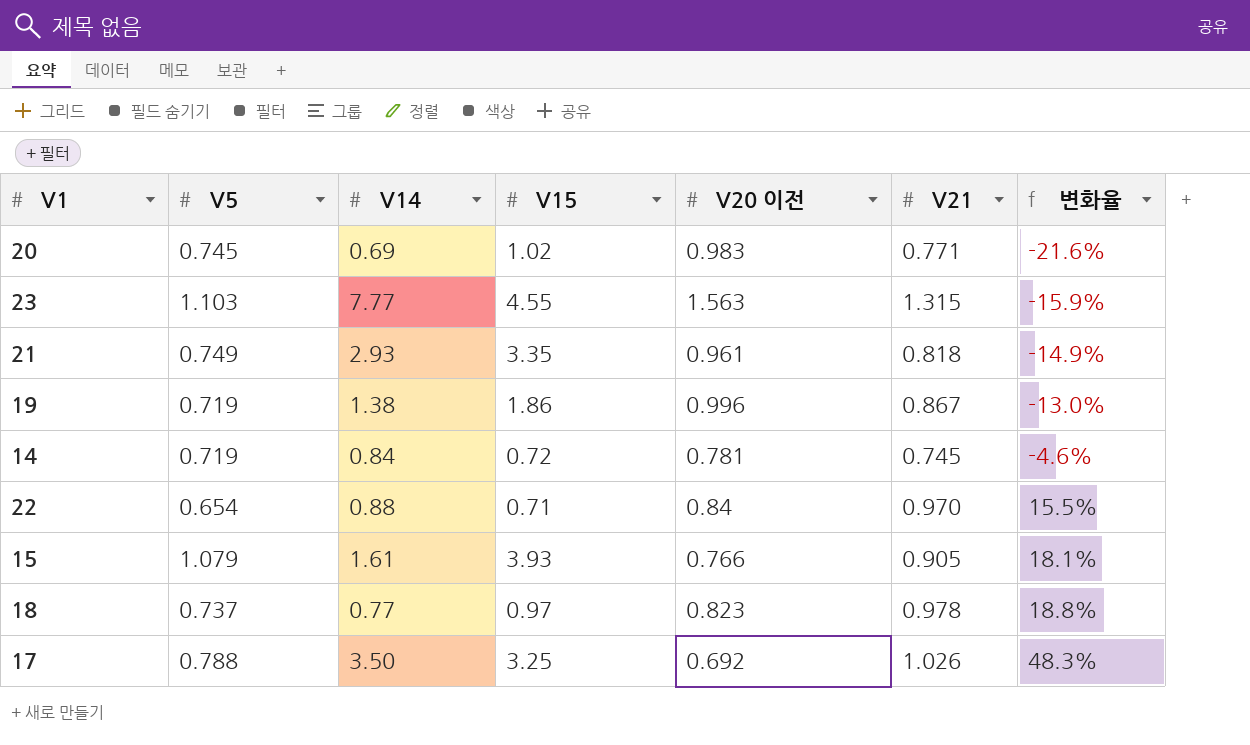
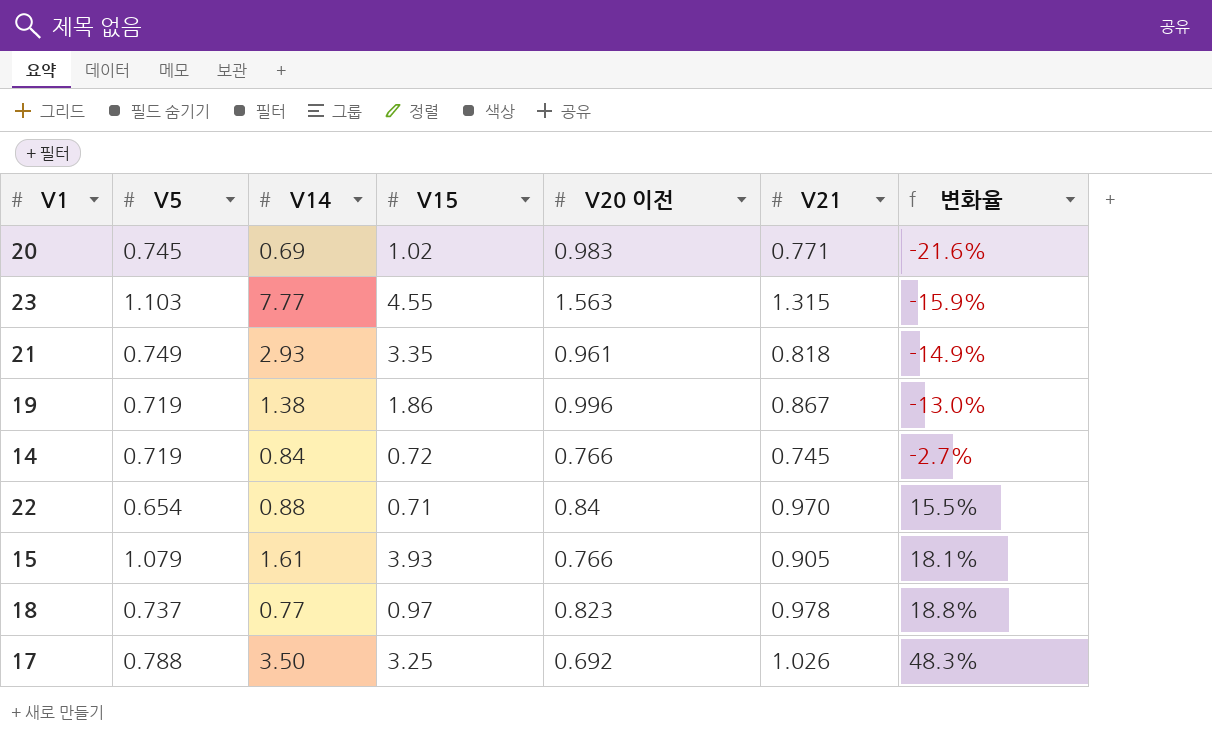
14 | V20 이전: 0.781 -> 0.766
14 | 변화율: -4.6% -> -2.7%

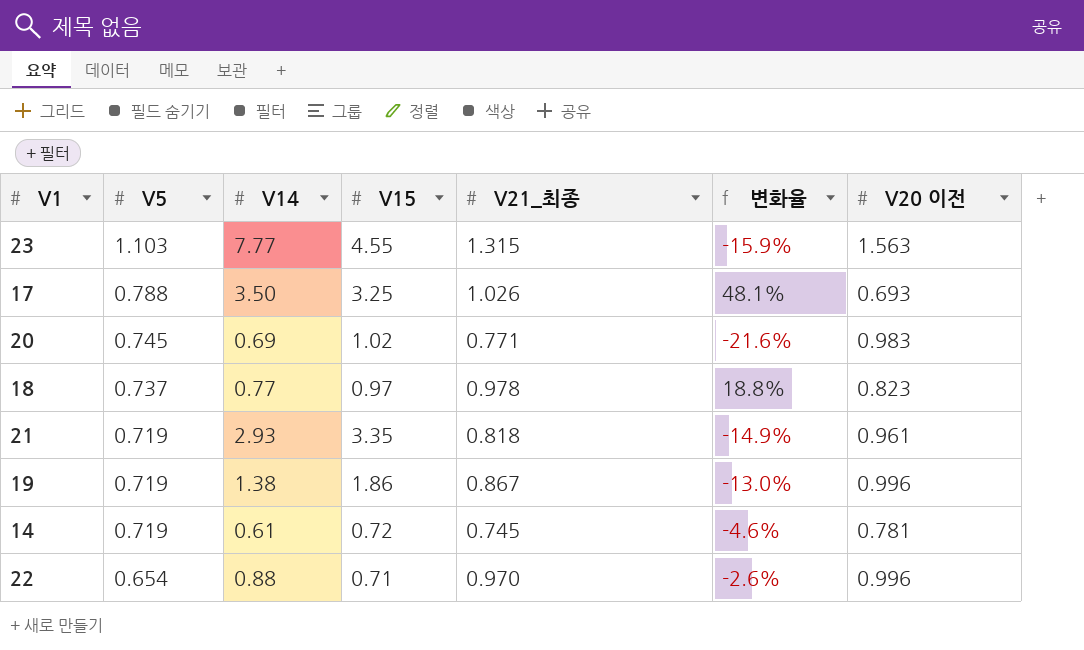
row order: 변화율 ascending -> V5 descending
column name: V21 -> V21_최종
column V20 이전 | position: 5 -> 7
row 15: 1.079 | 1.61 | 3.93 | 0.766 | 0.905 | 18.1% -> none
17 | 변화율: 48.3% -> 48.1%
17 | V20 이전: 0.692 -> 0.693
21 | V5: 0.749 -> 0.719
14 | V14: 0.84 -> 0.61
14 | 변화율: -2.7% -> -4.6%
14 | V20 이전: 0.766 -> 0.781
22 | 변화율: 15.5% -> -2.6%
22 | V20 이전: 0.84 -> 0.996

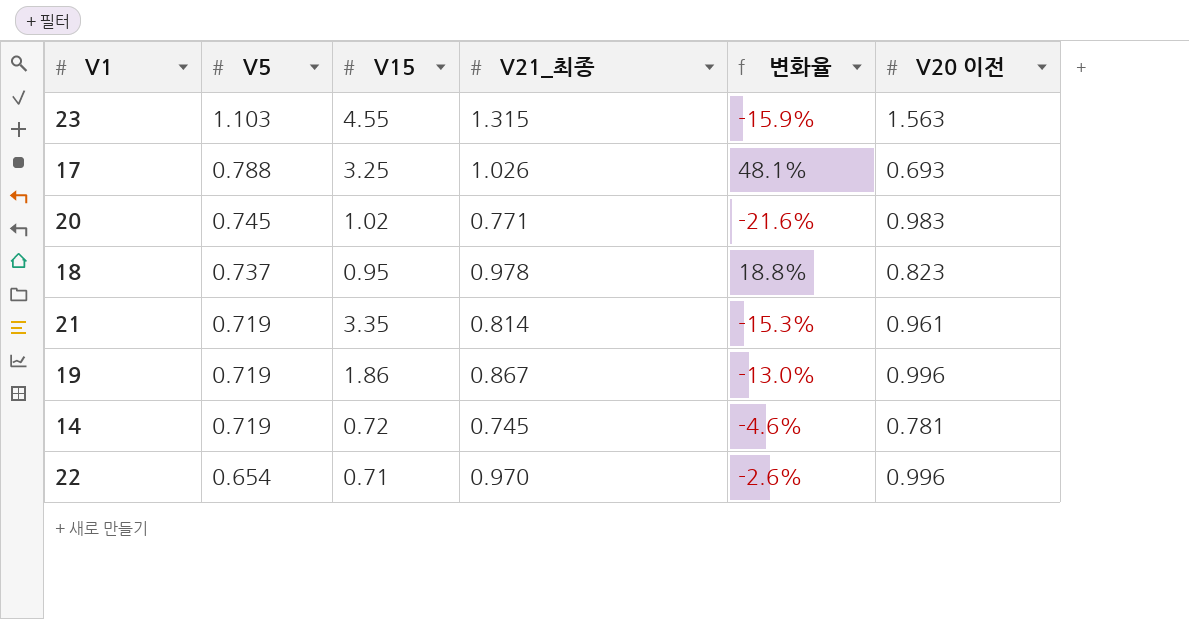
column V14 | position: 3 -> none
18 | V15: 0.97 -> 0.95
21 | V21_최종: 0.818 -> 0.814
21 | 변화율: -14.9% -> -15.3%

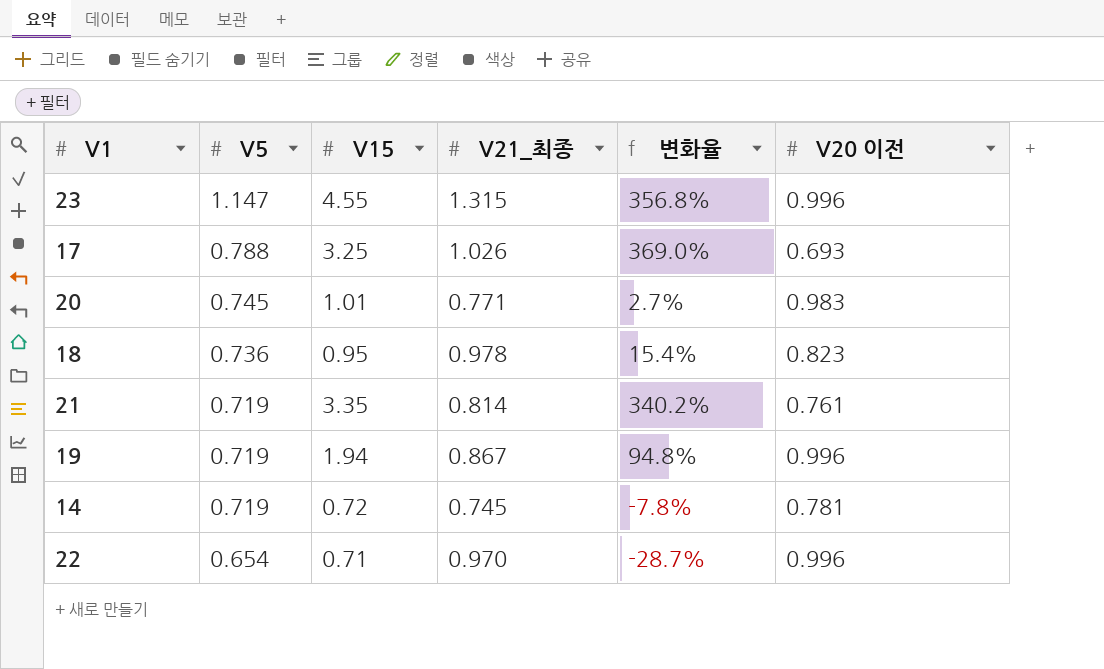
column 변화율 | formula: ([V21_최종] - [V20 이전]) / [V20 이전] -> ([V15] - [V20 이전]) / [V20 이전]
23 | V5: 1.103 -> 1.147
23 | V20 이전: 1.563 -> 0.996
20 | V15: 1.02 -> 1.01
18 | V5: 0.737 -> 0.736
21 | V20 이전: 0.961 -> 0.761
19 | V15: 1.86 -> 1.94

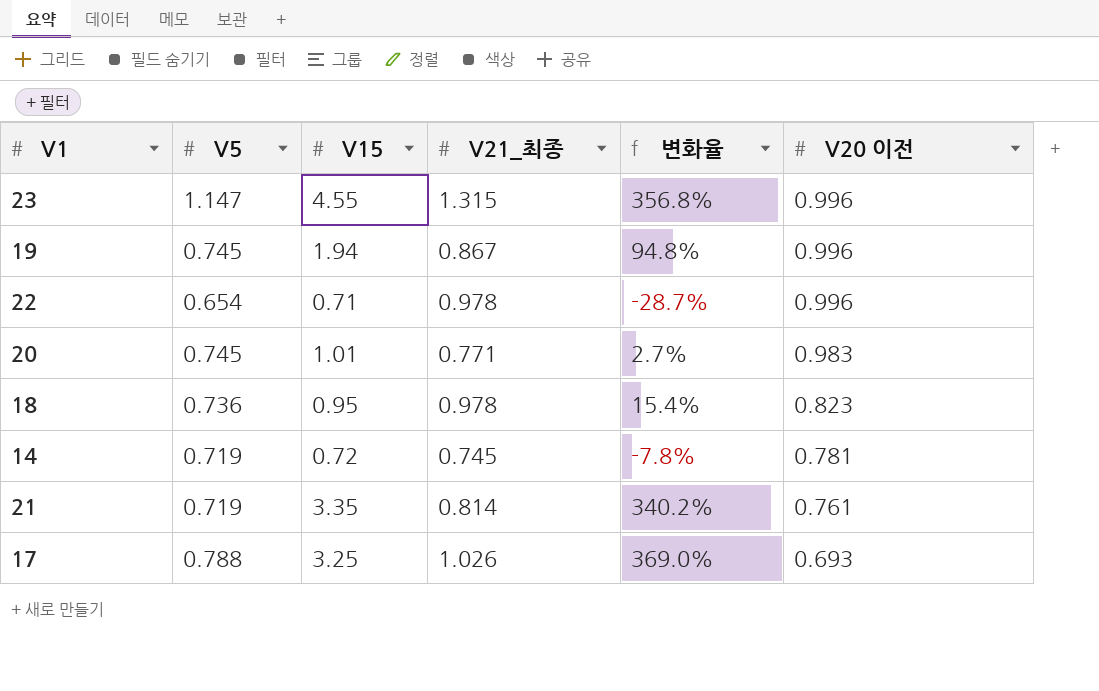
row order: V5 descending -> V20 이전 descending
19 | V5: 0.719 -> 0.745
22 | V21_최종: 0.970 -> 0.978

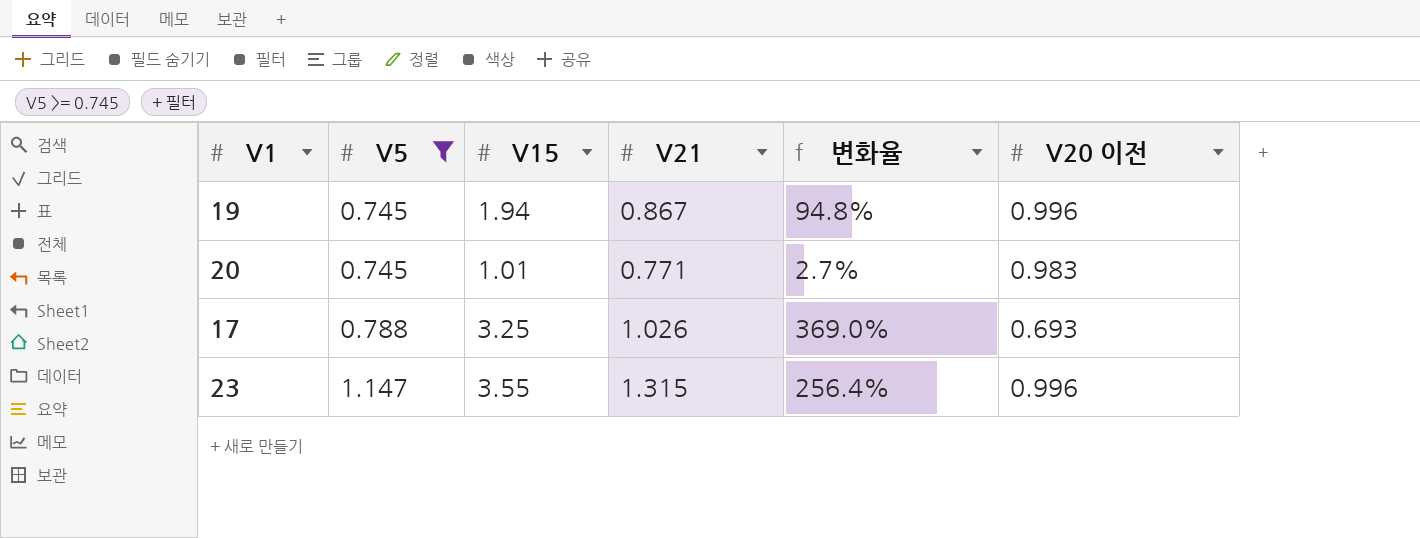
filter: none -> V5 >= 0.745
row order: V20 이전 descending -> V5 ascending
column name: V21_최종 -> V21
23 | V15: 4.55 -> 3.55
23 | 변화율: 356.8% -> 256.4%

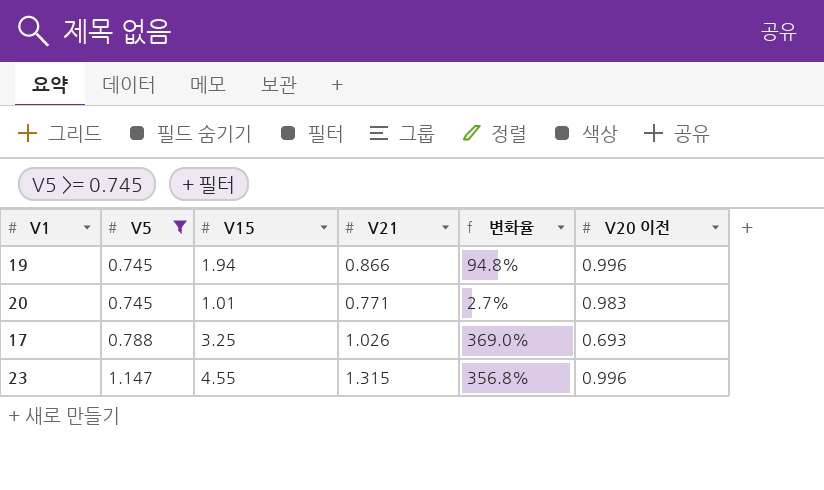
19 | V21: 0.867 -> 0.866
23 | V15: 3.55 -> 4.55
23 | 변화율: 256.4% -> 356.8%

